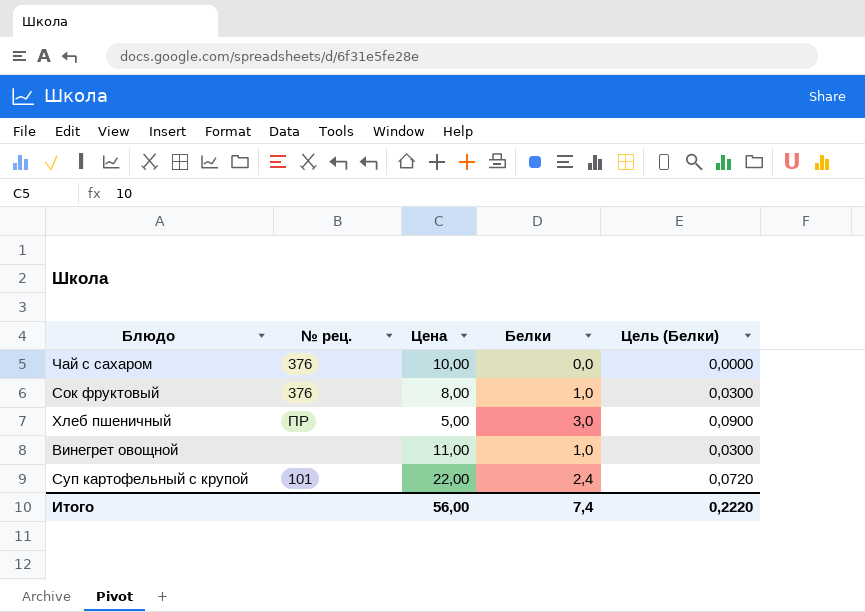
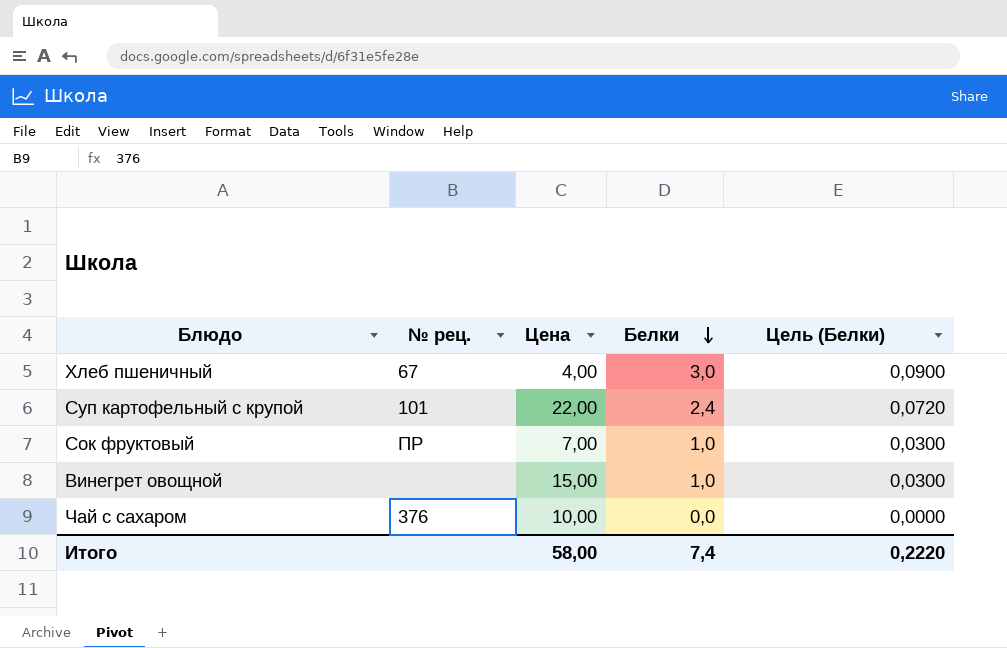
row order: none -> Белки descending
Хлеб пшеничный | № рец.: ПР -> 67
Хлеб пшеничный | Цена: 5,00 -> 4,00
Сок фруктовый | № рец.: 376 -> ПР
Сок фруктовый | Цена: 8,00 -> 7,00
Винегрет овощной | Цена: 11,00 -> 15,00
Итого | Цена: 56,00 -> 58,00

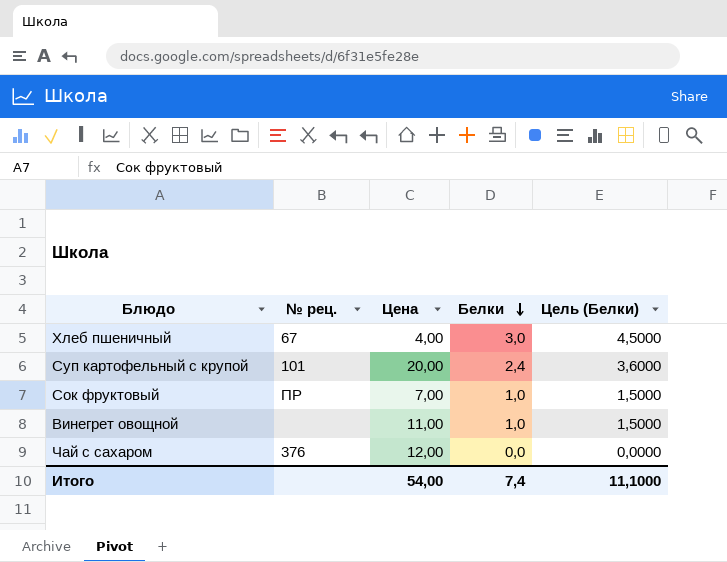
column Цель (Белки) | formula: [Белки] * 0,03 -> [Белки] * 1,5
Суп картофельный с крупой | Цена: 22,00 -> 20,00
Винегрет овощной | Цена: 15,00 -> 11,00
Чай с сахаром | Цена: 10,00 -> 12,00
Итого | Цена: 58,00 -> 54,00
Итого | Цель (Белки): 0,2220 -> 11,1000

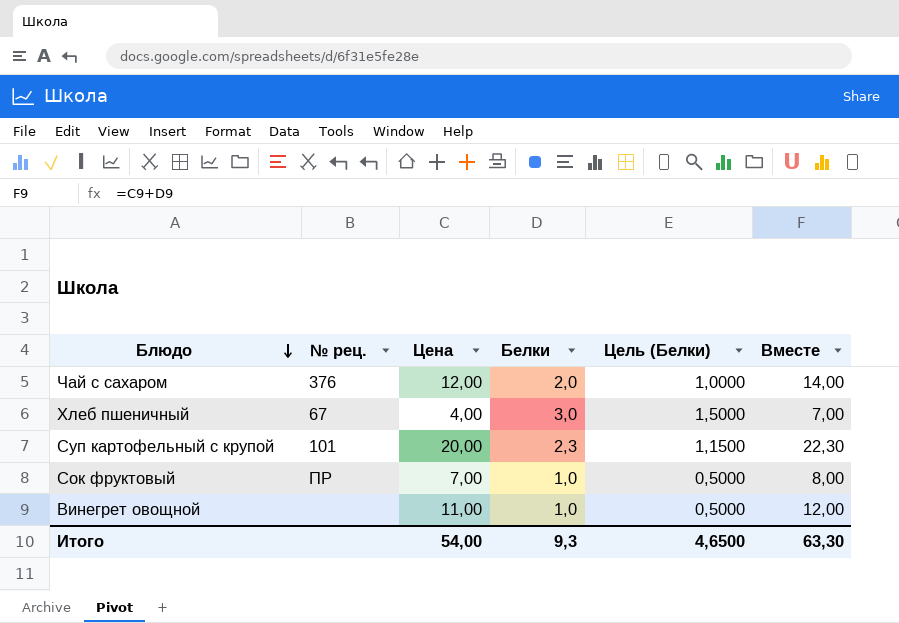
row order: Белки descending -> Блюдо descending
column Цель (Белки) | formula: [Белки] * 1,5 -> [Белки] * 0,5
column Вместе | formula: none -> [Цена] + [Белки]
Чай с сахаром | Белки: 0,0 -> 2,0
Суп картофельный с крупой | Белки: 2,4 -> 2,3
Итого | Белки: 7,4 -> 9,3
Итого | Цель (Белки): 11,1000 -> 4,6500

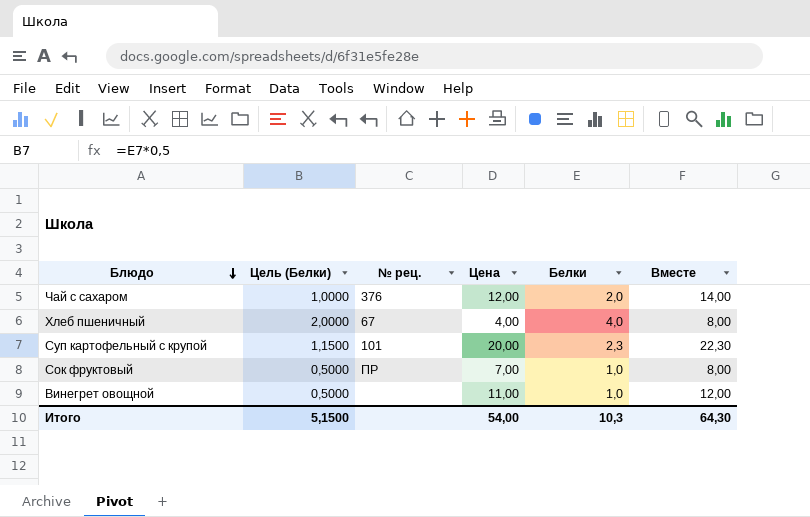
column Цель (Белки) | position: 5 -> 2
Хлеб пшеничный | Цель (Белки): 1,5000 -> 2,0000
Хлеб пшеничный | Белки: 3,0 -> 4,0
Хлеб пшеничный | Вместе: 7,00 -> 8,00
Итого | Цель (Белки): 4,6500 -> 5,1500
Итого | Белки: 9,3 -> 10,3
Итого | Вместе: 63,30 -> 64,30

